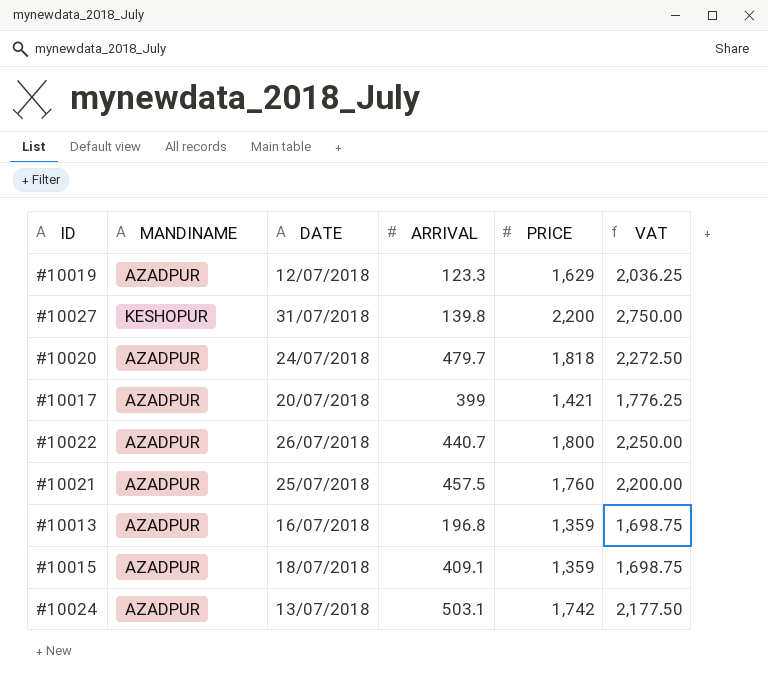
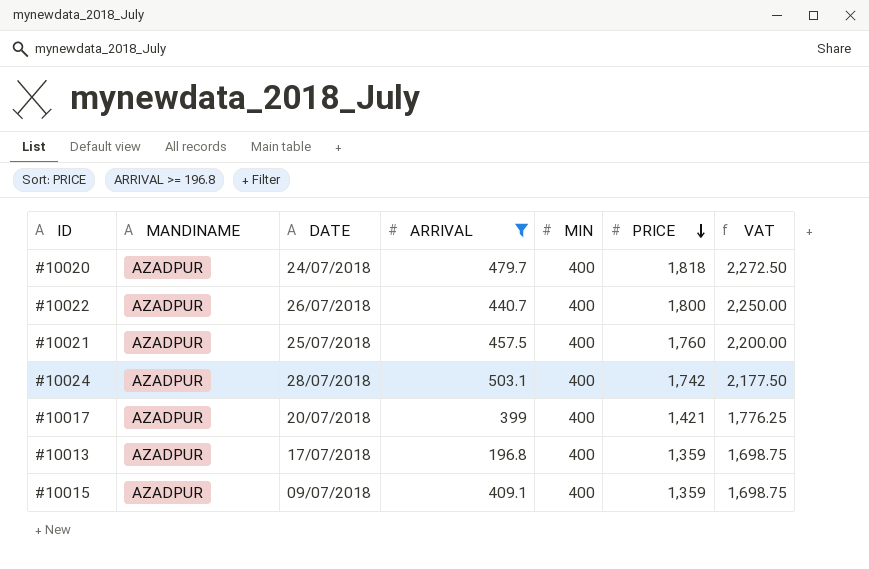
filter: none -> ARRIVAL >= 196.8
row order: none -> PRICE descending
column MIN | position: none -> 5
#10024 | DATE: 13/07/2018 -> 28/07/2018
#10013 | DATE: 16/07/2018 -> 17/07/2018
#10015 | DATE: 18/07/2018 -> 09/07/2018

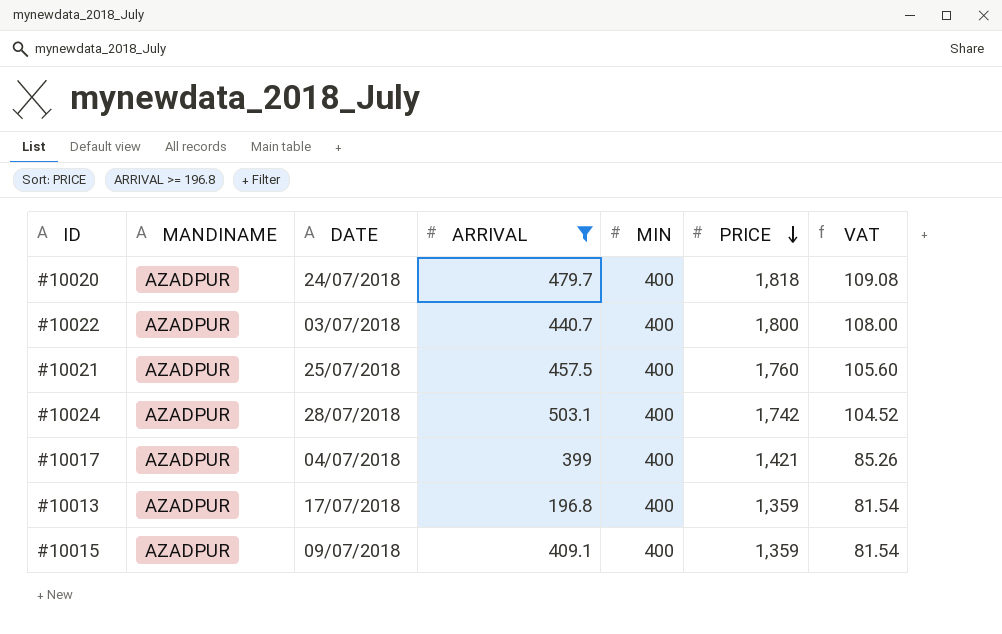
column VAT | formula: [PRICE] * 1.25 -> [PRICE] * 0.06
#10022 | DATE: 26/07/2018 -> 03/07/2018
#10017 | DATE: 20/07/2018 -> 04/07/2018

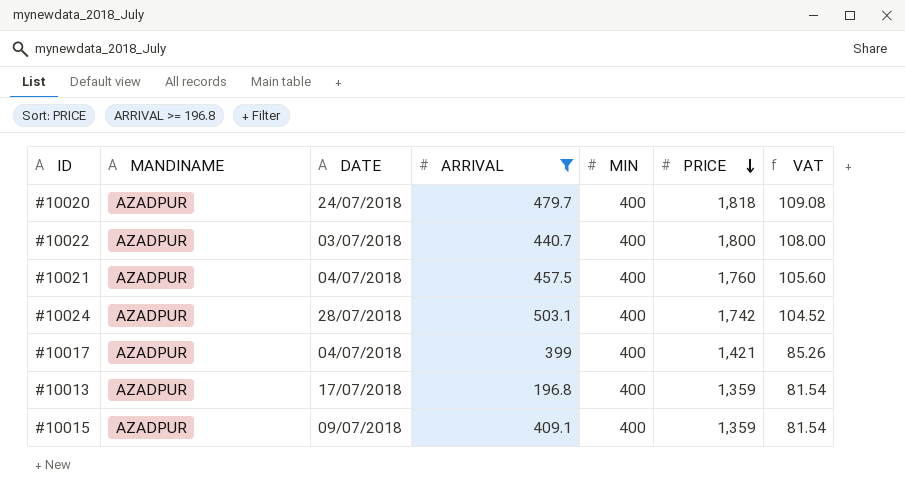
#10021 | DATE: 25/07/2018 -> 04/07/2018

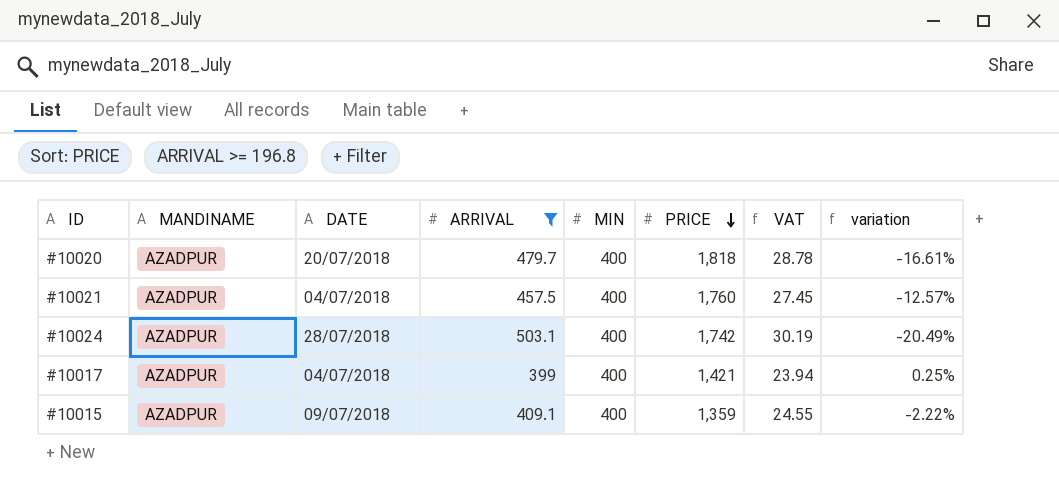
column VAT | formula: [PRICE] * 0.06 -> [ARRIVAL] * 0.06
column variation | formula: none -> ([MIN] - [ARRIVAL]) / [ARRIVAL]
row #10022: AZADPUR | 03/07/2018 | 440.7 | 400 | 1,800 | 108.00 -> none
row #10013: AZADPUR | 17/07/2018 | 196.8 | 400 | 1,359 | 81.54 -> none
#10020 | DATE: 24/07/2018 -> 20/07/2018

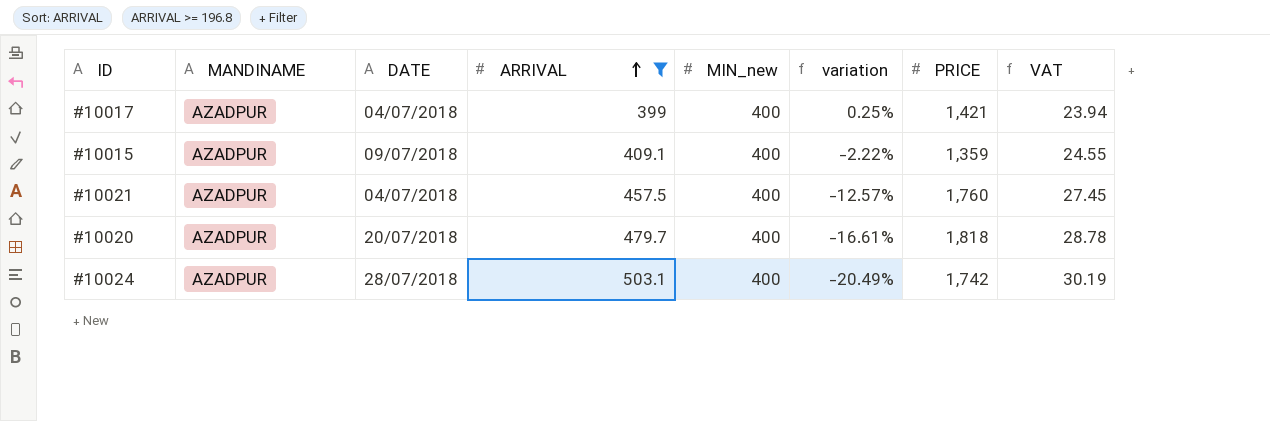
row order: PRICE descending -> ARRIVAL ascending
column name: MIN -> MIN_new
column variation | position: 8 -> 6

